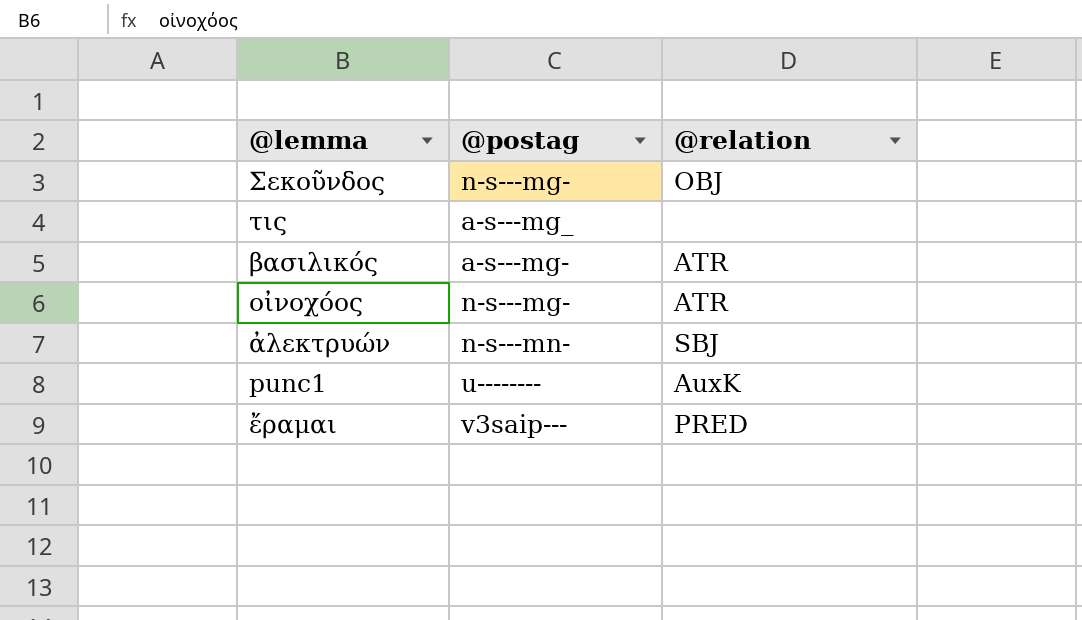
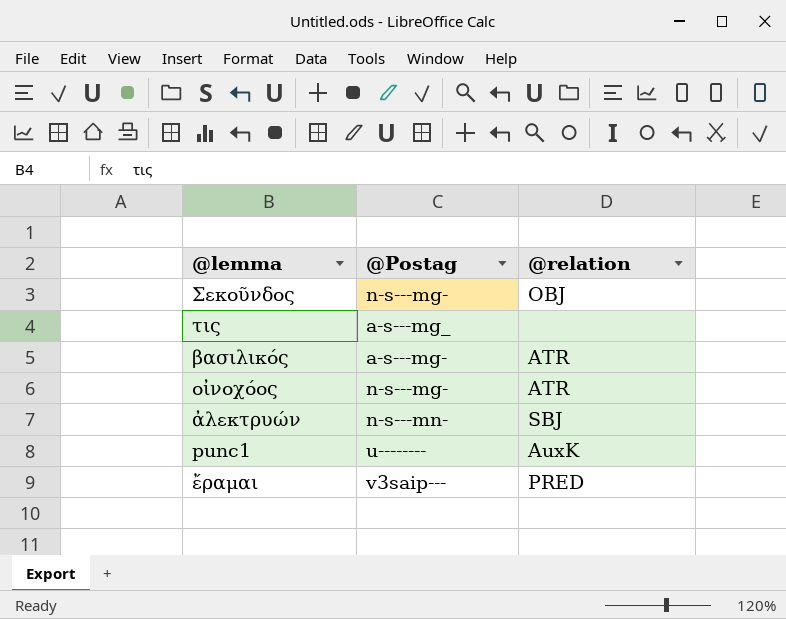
column name: @postag -> @Postag

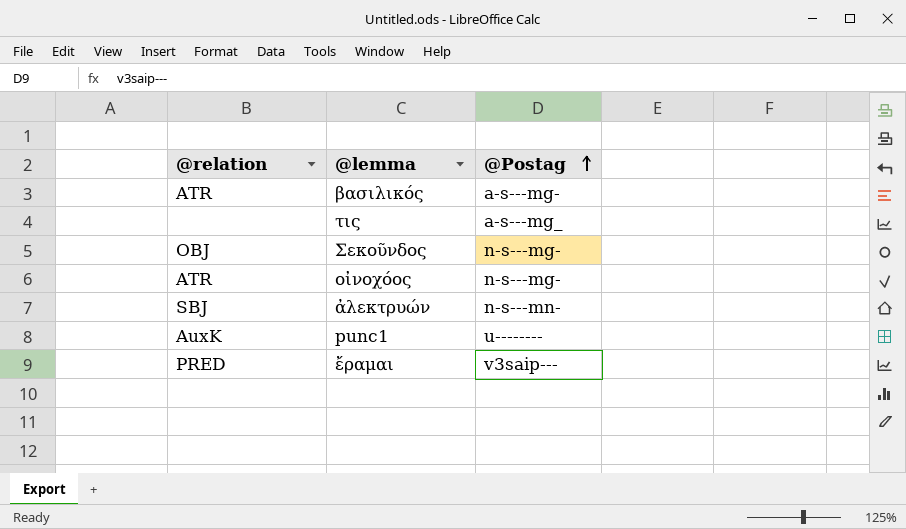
row order: none -> @Postag ascending
column @relation | position: 3 -> 1

